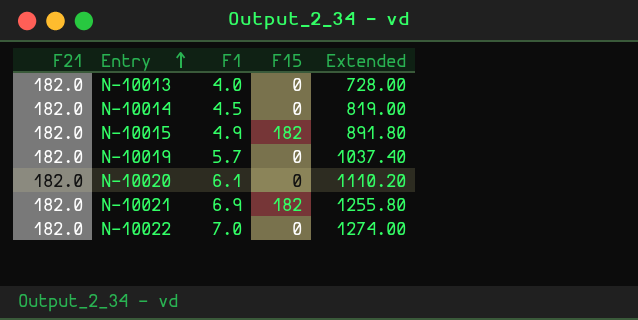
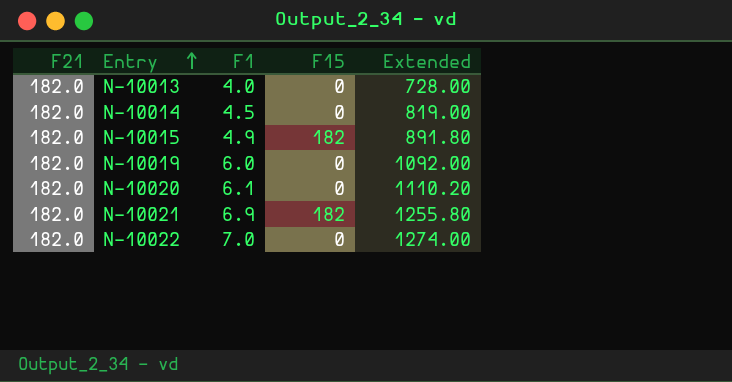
N-10019 | F1: 5.7 -> 6.0
N-10019 | Extended: 1037.40 -> 1092.00

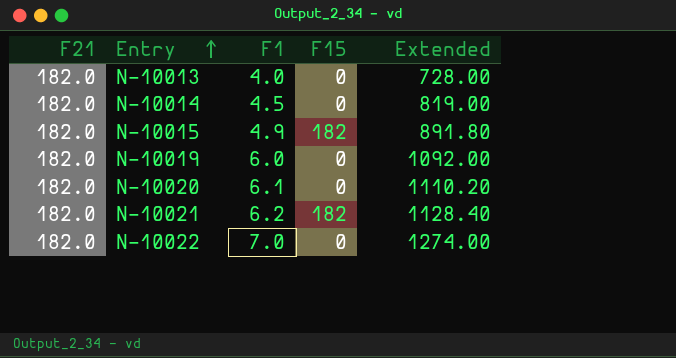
N-10021 | F1: 6.9 -> 6.2
N-10021 | Extended: 1255.80 -> 1128.40

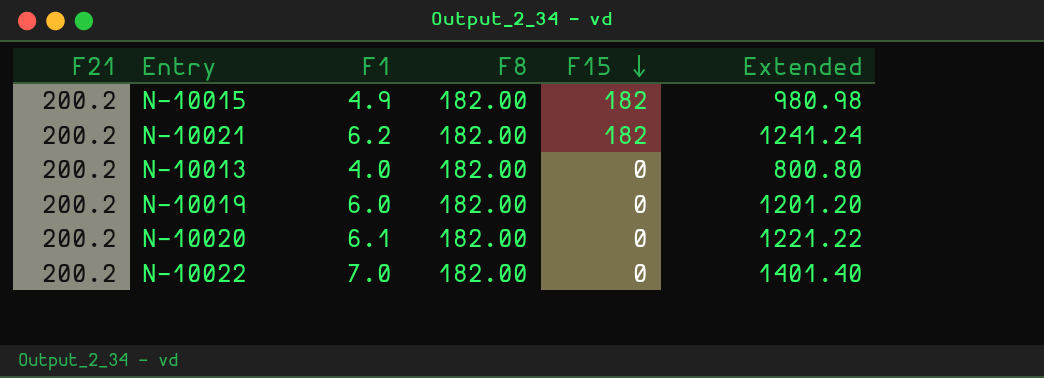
row order: Entry ascending -> F15 descending
column F8 | position: none -> 4
row N-10014: 182.0 | 4.5 | 0 | 819.00 -> none
N-10015 | F21: 182.0 -> 200.2
N-10015 | Extended: 891.80 -> 980.98
N-10021 | F21: 182.0 -> 200.2
N-10021 | Extended: 1128.40 -> 1241.24
N-10013 | F21: 182.0 -> 200.2
N-10013 | Extended: 728.00 -> 800.80
N-10019 | F21: 182.0 -> 200.2
N-10019 | Extended: 1092.00 -> 1201.20
N-10020 | F21: 182.0 -> 200.2
N-10020 | Extended: 1110.20 -> 1221.22
N-10022 | F21: 182.0 -> 200.2
N-10022 | Extended: 1274.00 -> 1401.40

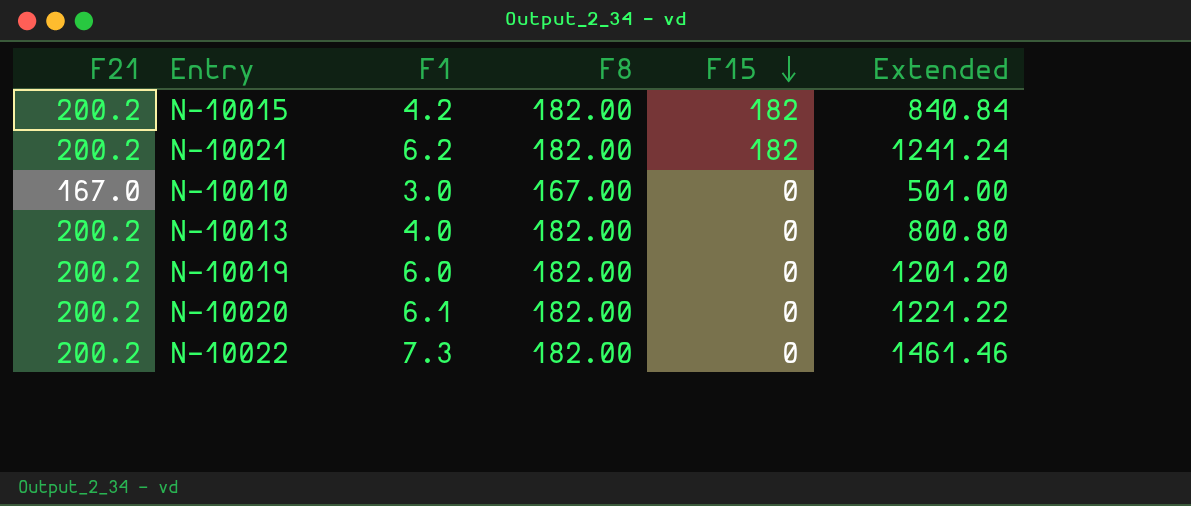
N-10015 | F1: 4.9 -> 4.2
N-10015 | Extended: 980.98 -> 840.84
row N-10010: none -> 167.0 | 3.0 | 167.00 | 0 | 501.00
N-10022 | F1: 7.0 -> 7.3
N-10022 | Extended: 1401.40 -> 1461.46

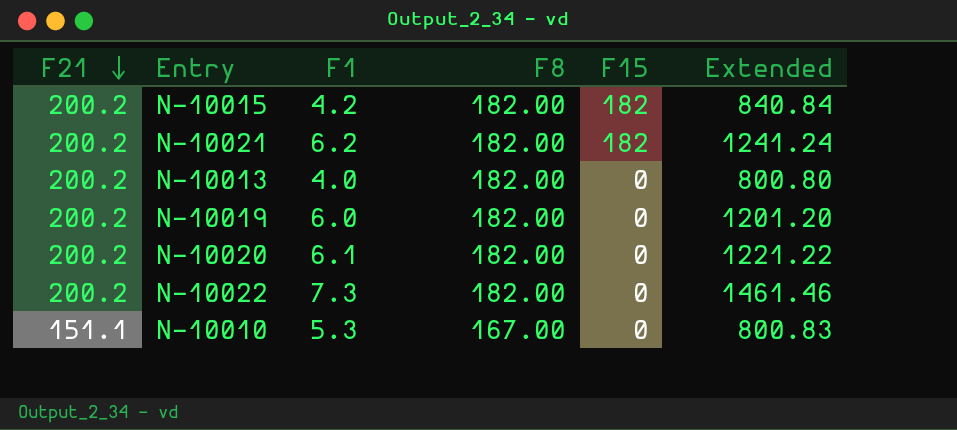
row order: F15 descending -> F21 descending
N-10010 | F21: 167.0 -> 151.1
N-10010 | F1: 3.0 -> 5.3
N-10010 | Extended: 501.00 -> 800.83

